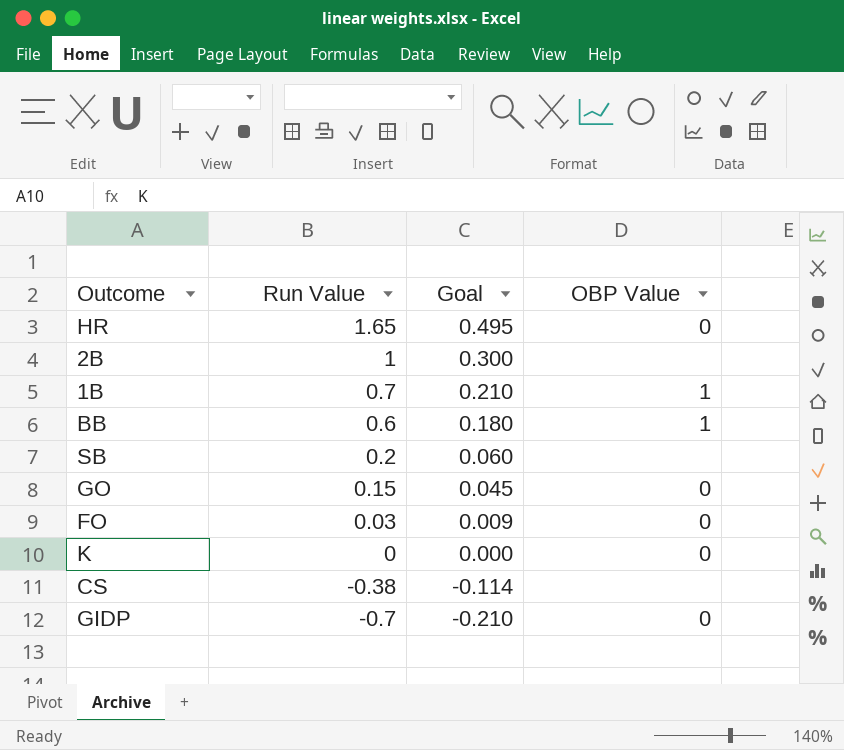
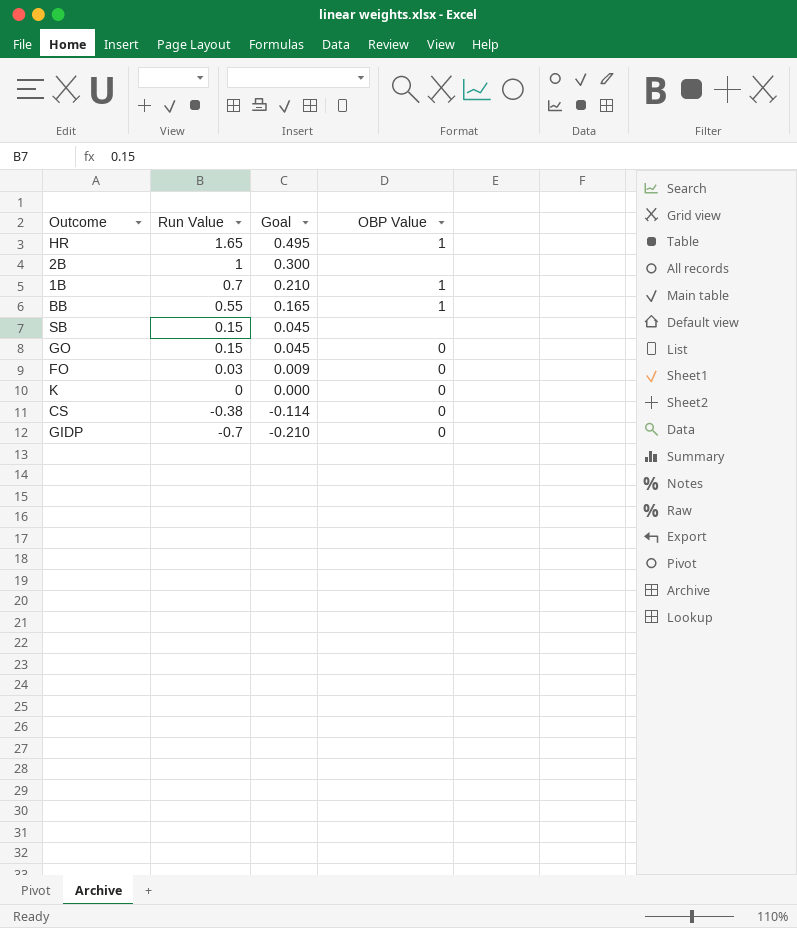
HR | OBP Value: 0 -> 1
BB | Run Value: 0.6 -> 0.55
BB | Goal: 0.180 -> 0.165
SB | Run Value: 0.2 -> 0.15
SB | Goal: 0.060 -> 0.045
CS | OBP Value: none -> 0

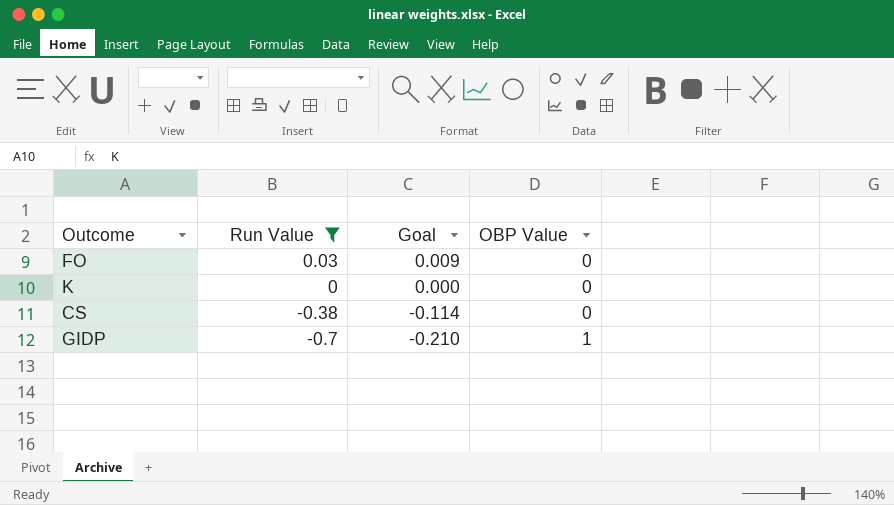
filter: none -> Run Value <= 0.03
GIDP | OBP Value: 0 -> 1

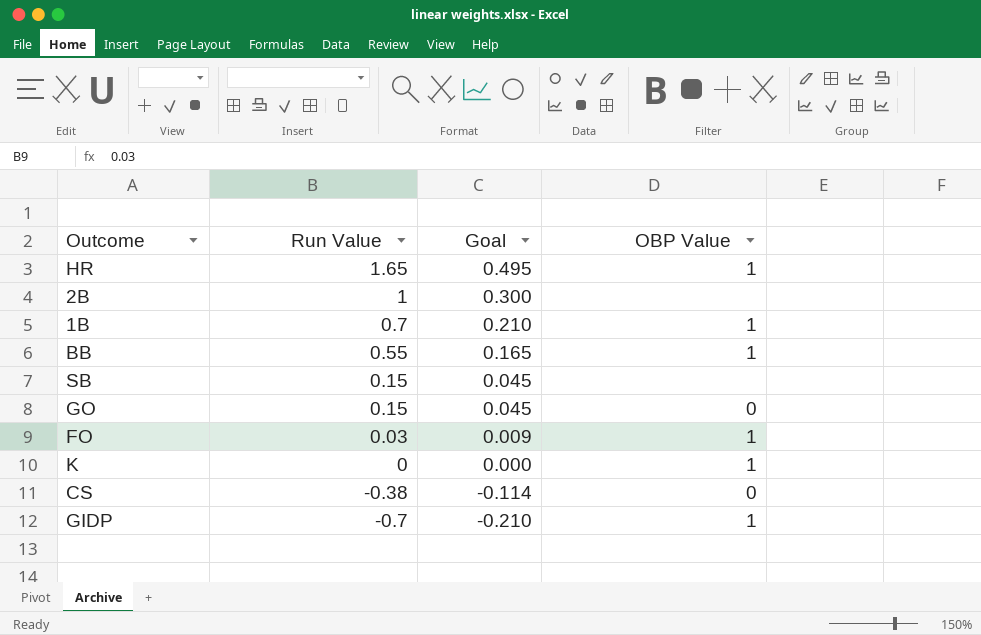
filter: Run Value <= 0.03 -> none
FO | OBP Value: 0 -> 1
K | OBP Value: 0 -> 1

